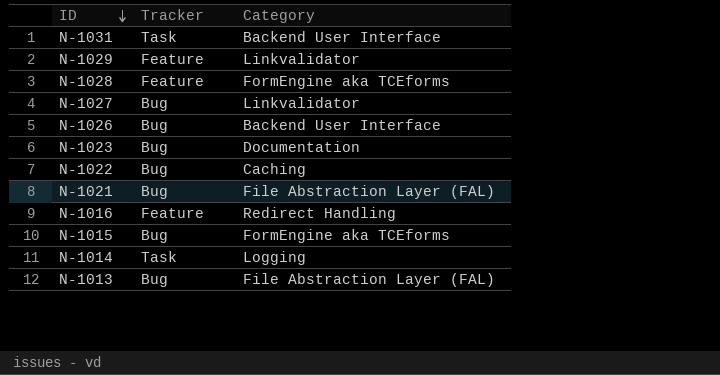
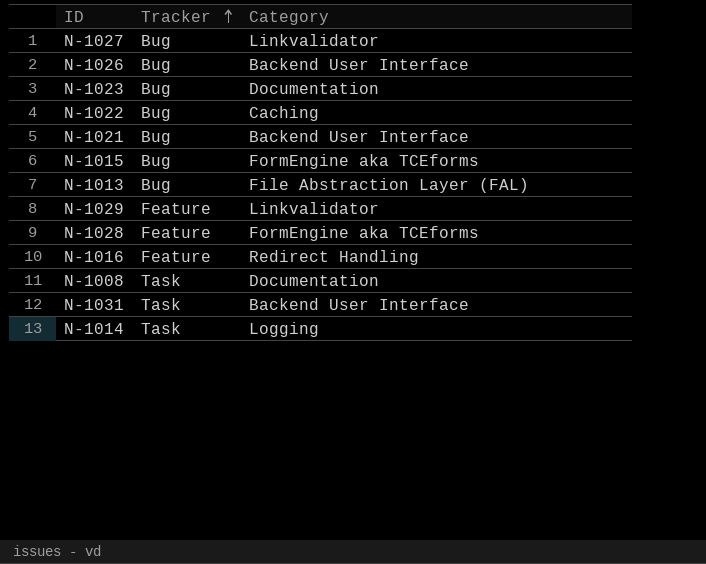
row order: ID descending -> Tracker ascending
N-1021 | Category: File Abstraction Layer (FAL) -> Backend User Interface
row N-1008: none -> Task | Documentation

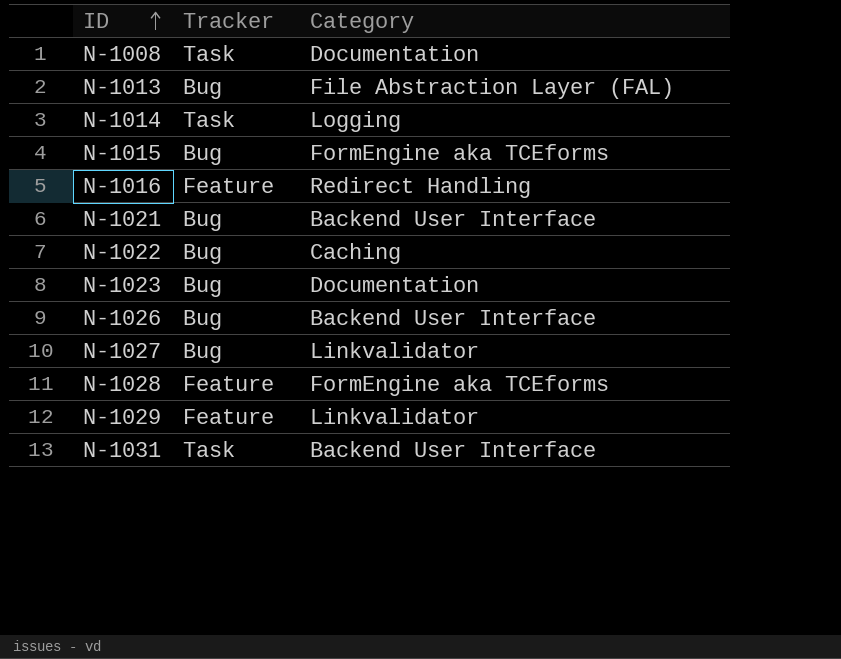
row order: Tracker ascending -> ID ascending

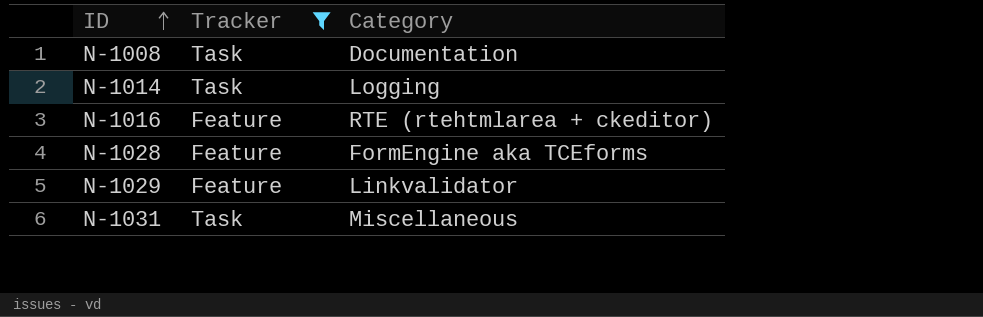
filter: none -> Tracker != Bug
N-1016 | Category: Redirect Handling -> RTE (rtehtmlarea + ckeditor)
N-1031 | Category: Backend User Interface -> Miscellaneous

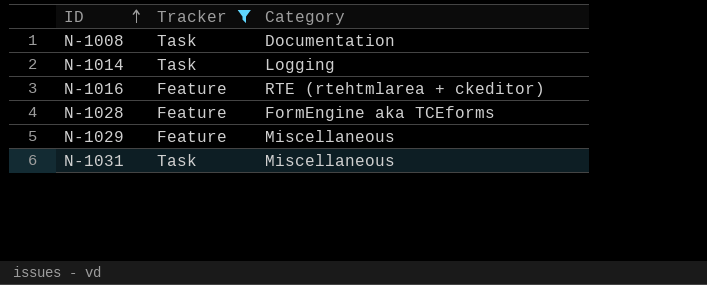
N-1029 | Category: Linkvalidator -> Miscellaneous

